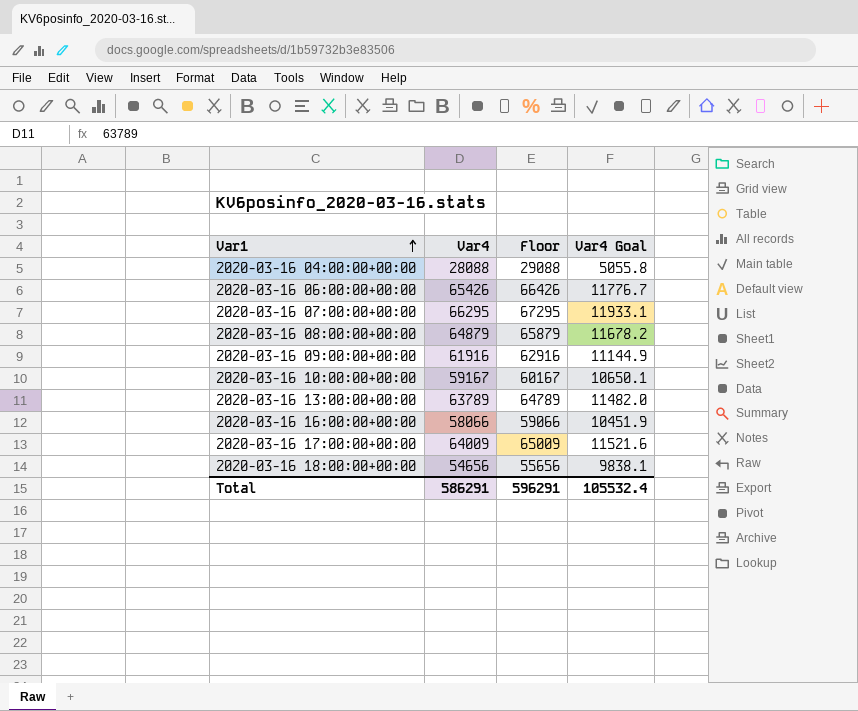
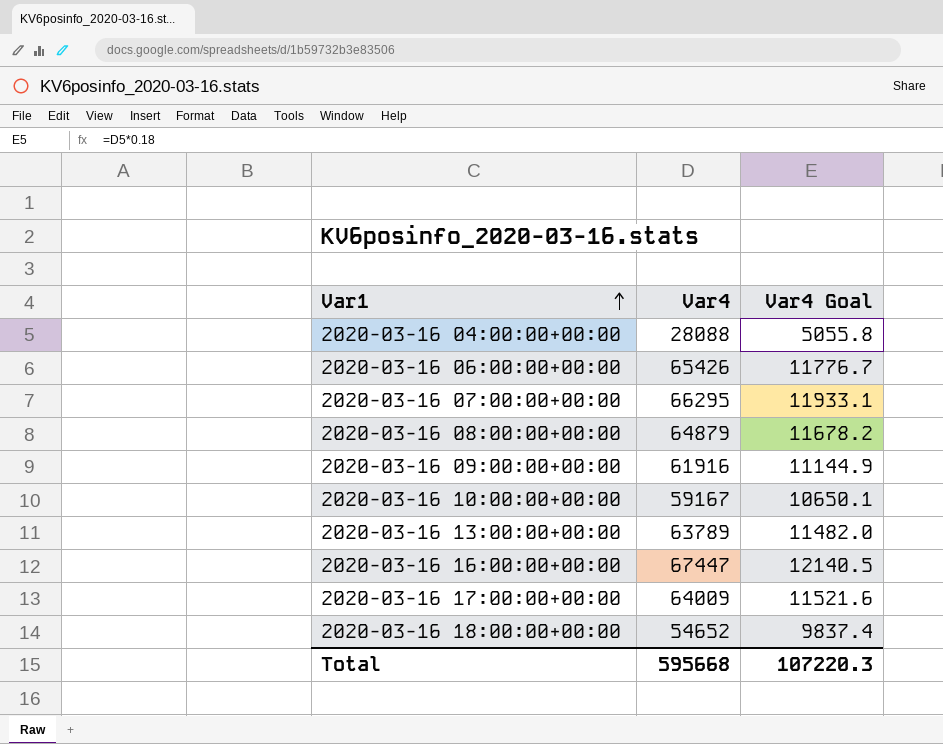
column Floor | formula: [Var4] + 1000 -> none
2020-03-16 16:00:00+00:00 | Var4: 58066 -> 67447
2020-03-16 16:00:00+00:00 | Var4 Goal: 10451.9 -> 12140.5
2020-03-16 18:00:00+00:00 | Var4: 54656 -> 54652
2020-03-16 18:00:00+00:00 | Var4 Goal: 9838.1 -> 9837.4
Total | Var4: 586291 -> 595668
Total | Var4 Goal: 105532.4 -> 107220.3

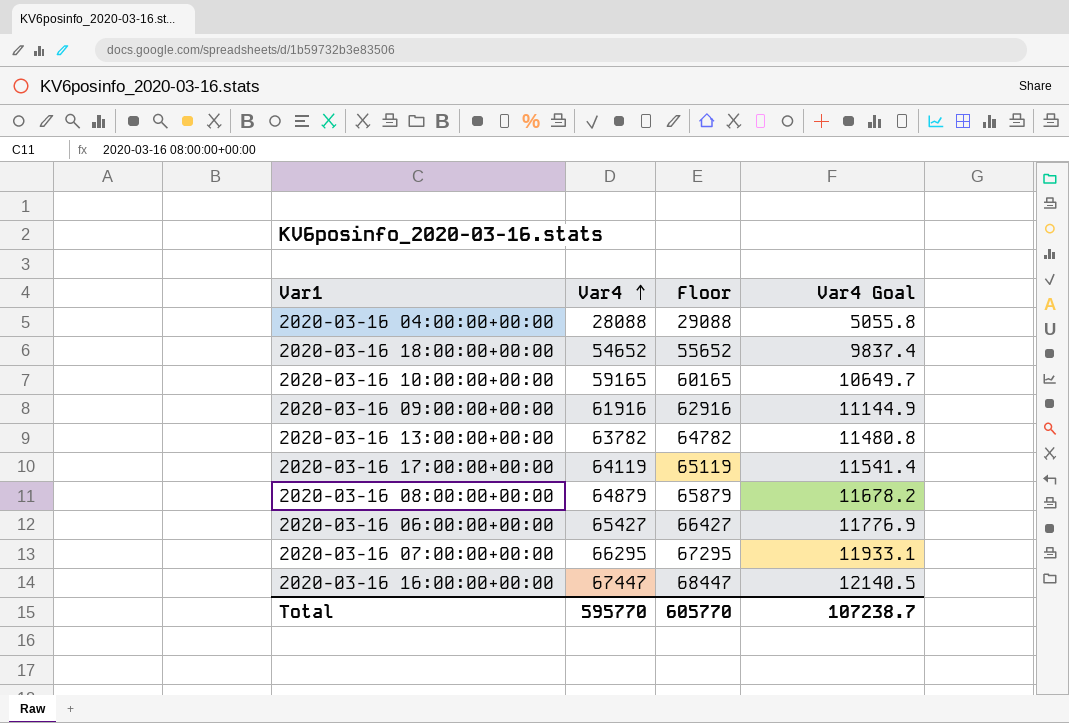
row order: Var1 ascending -> Var4 ascending
column Floor | formula: none -> [Var4] + 1000
2020-03-16 10:00:00+00:00 | Var4: 59167 -> 59165
2020-03-16 10:00:00+00:00 | Var4 Goal: 10650.1 -> 10649.7
2020-03-16 13:00:00+00:00 | Var4: 63789 -> 63782
2020-03-16 13:00:00+00:00 | Var4 Goal: 11482.0 -> 11480.8
2020-03-16 17:00:00+00:00 | Var4: 64009 -> 64119
2020-03-16 17:00:00+00:00 | Var4 Goal: 11521.6 -> 11541.4
2020-03-16 06:00:00+00:00 | Var4: 65426 -> 65427
2020-03-16 06:00:00+00:00 | Var4 Goal: 11776.7 -> 11776.9
Total | Var4: 595668 -> 595770
Total | Var4 Goal: 107220.3 -> 107238.7

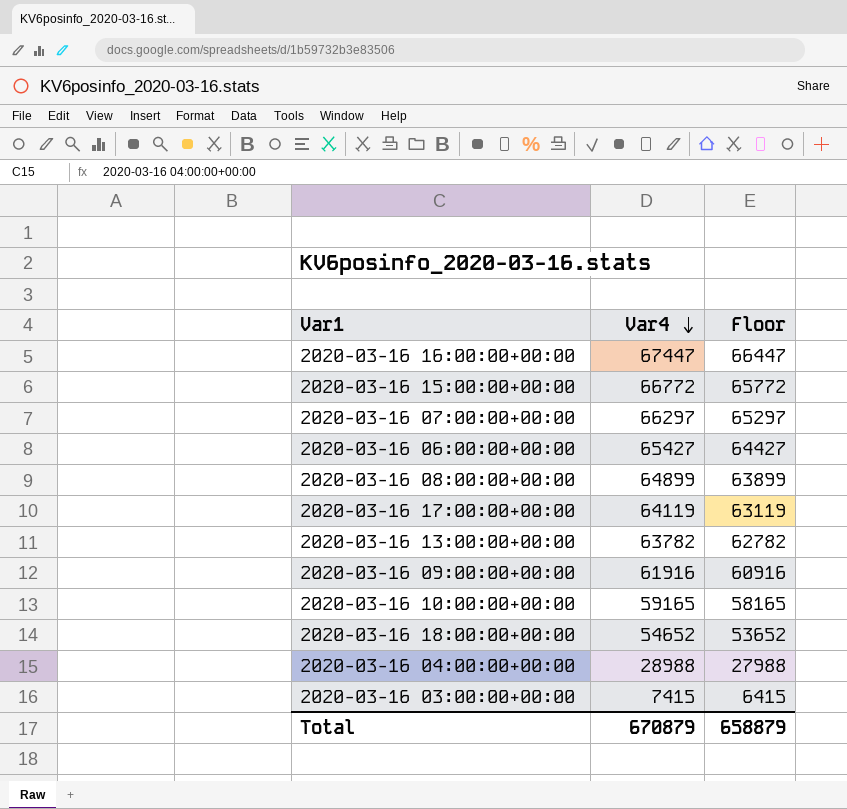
row order: Var4 ascending -> Var4 descending
column Var4 Goal | formula: [Var4] * 0.18 -> none
column Floor | formula: [Var4] + 1000 -> [Var4] - 1000
row 2020-03-16 15:00:00+00:00: none -> 66772 | 65772
2020-03-16 07:00:00+00:00 | Var4: 66295 -> 66297
2020-03-16 08:00:00+00:00 | Var4: 64879 -> 64899
2020-03-16 04:00:00+00:00 | Var4: 28088 -> 28988
row 2020-03-16 03:00:00+00:00: none -> 7415 | 6415
Total | Var4: 595770 -> 670879
Total | Floor: 605770 -> 658879

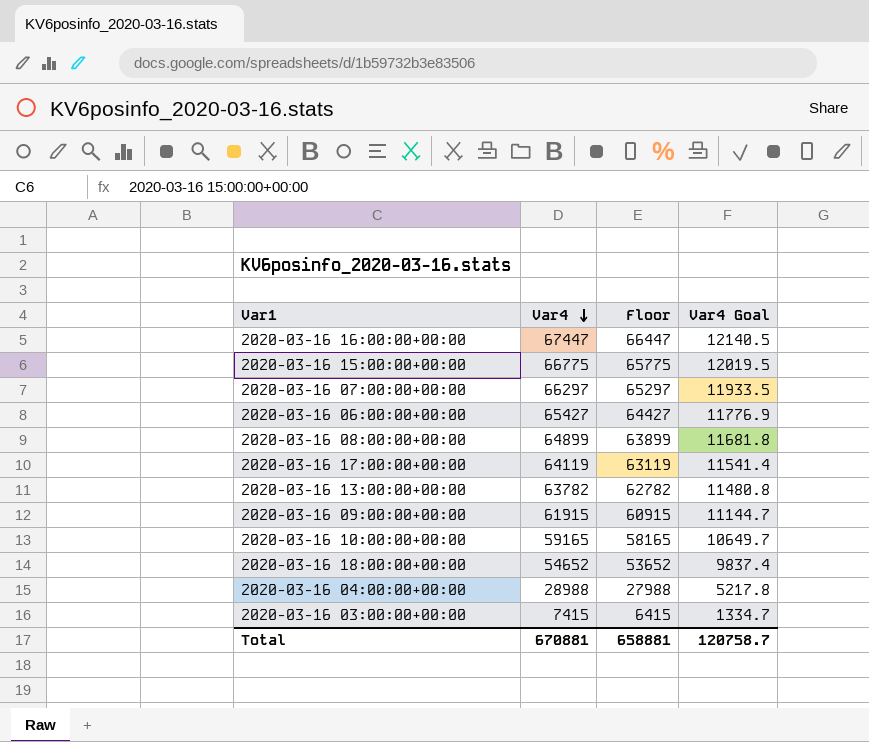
column Var4 Goal | formula: none -> [Var4] * 0.18
2020-03-16 15:00:00+00:00 | Var4: 66772 -> 66775
2020-03-16 15:00:00+00:00 | Floor: 65772 -> 65775
2020-03-16 09:00:00+00:00 | Var4: 61916 -> 61915
2020-03-16 09:00:00+00:00 | Floor: 60916 -> 60915
Total | Var4: 670879 -> 670881
Total | Floor: 658879 -> 658881

